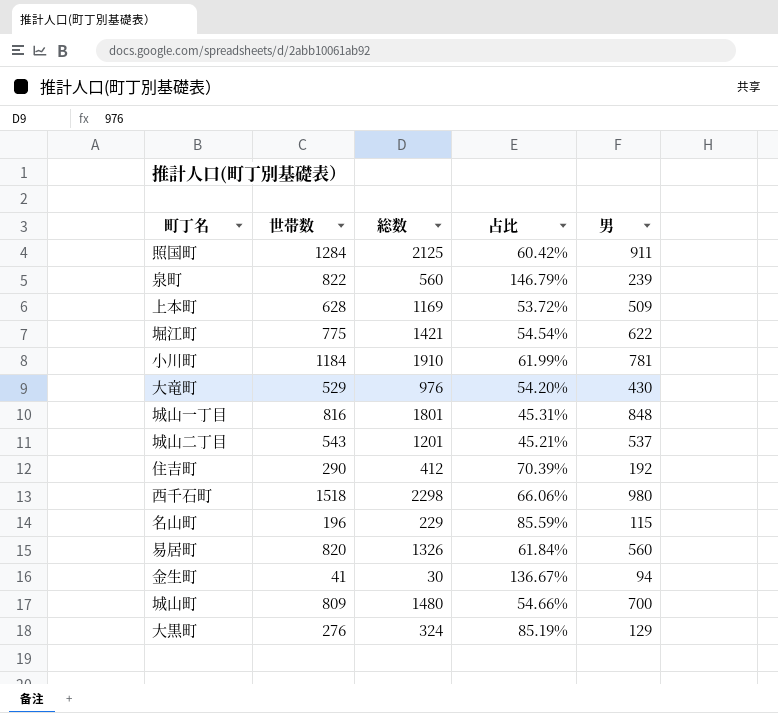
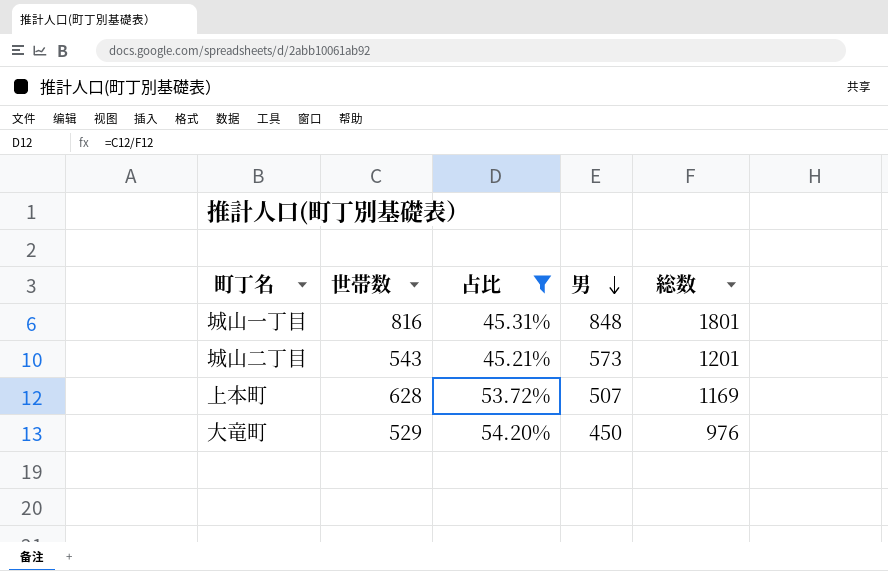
filter: none -> 占比 <= 54.20%
row order: none -> 男 descending
column 総数 | position: 3 -> 5
城山二丁目 | 男: 537 -> 573
上本町 | 男: 509 -> 507
大竜町 | 男: 430 -> 450

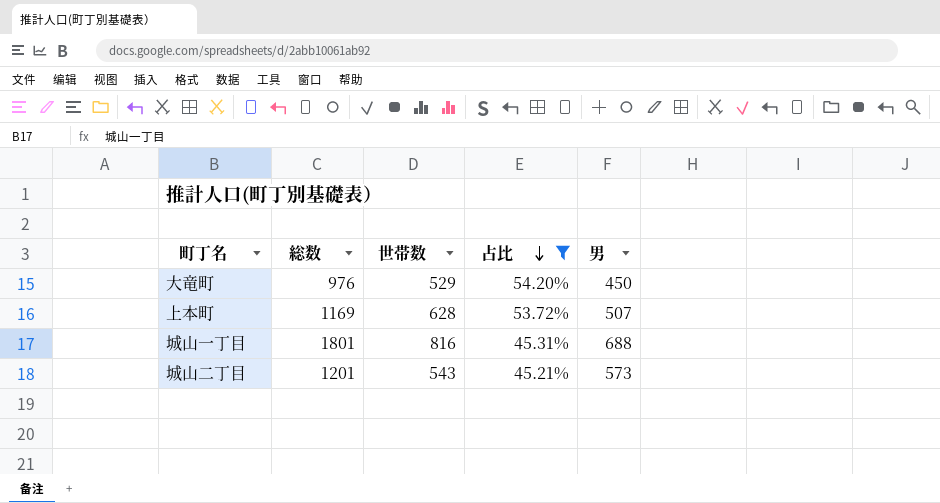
row order: 男 descending -> 占比 descending
column 総数 | position: 5 -> 2
城山一丁目 | 男: 848 -> 688

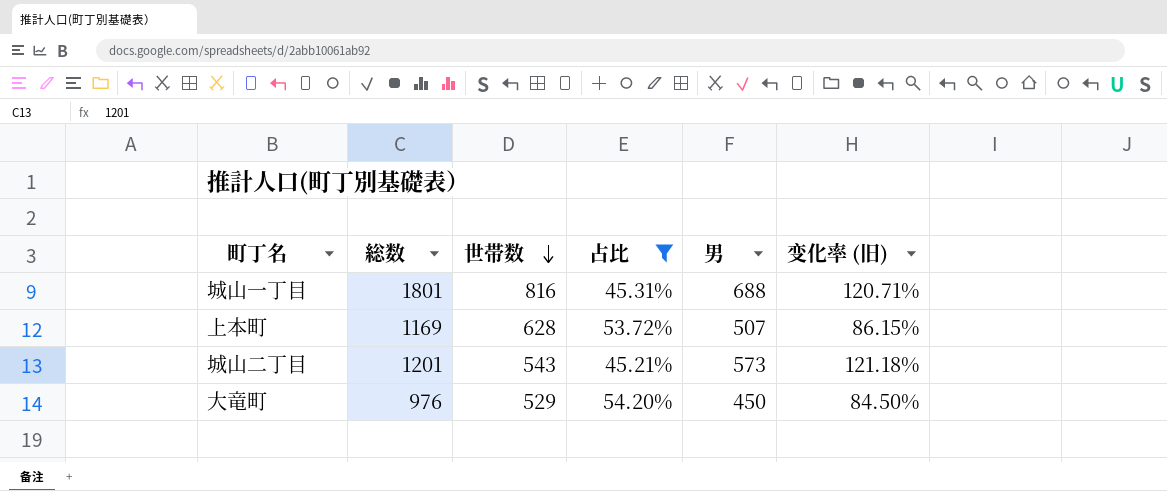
row order: 占比 descending -> 世帯数 descending
column 变化率 (旧) | formula: none -> ([総数] - [世帯数]) / [世帯数]

